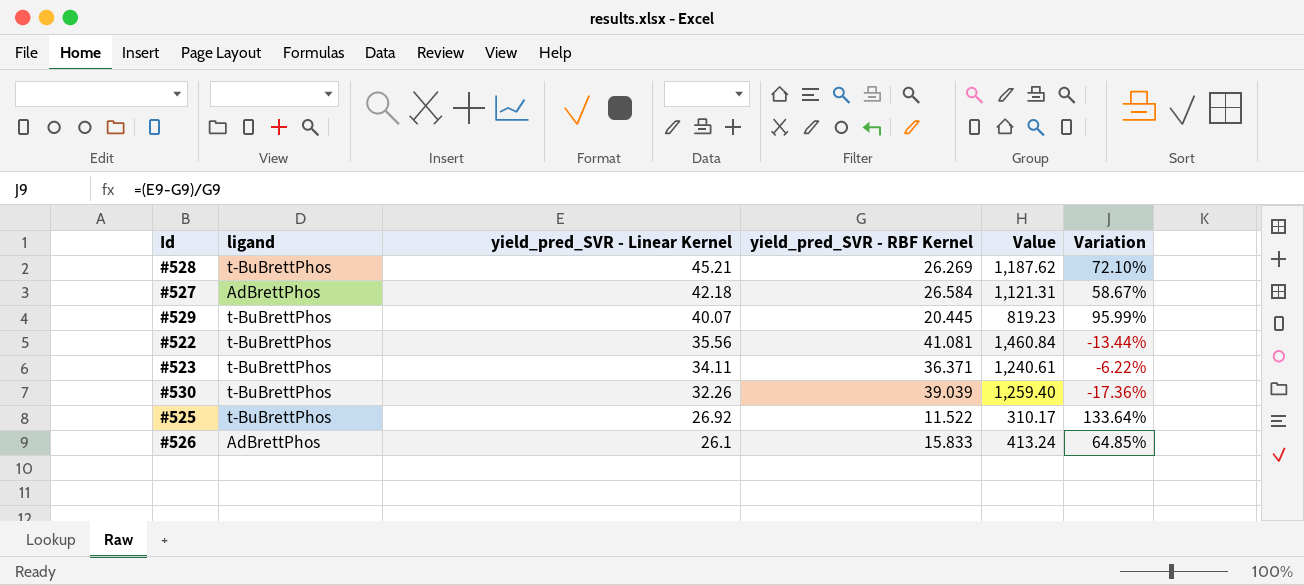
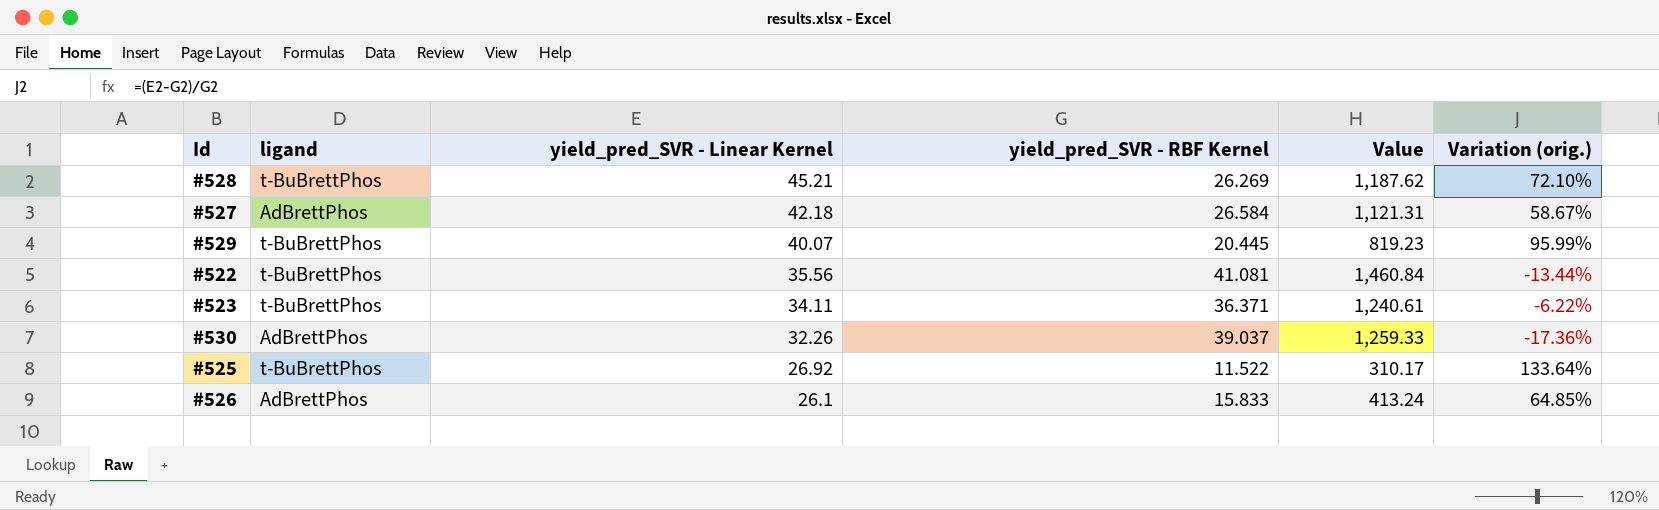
column name: Variation -> Variation (orig.)
#530 | ligand: t-BuBrettPhos -> AdBrettPhos
#530 | yield_pred_SVR - RBF Kernel: 39.039 -> 39.037
#530 | Value: 1,259.40 -> 1,259.33

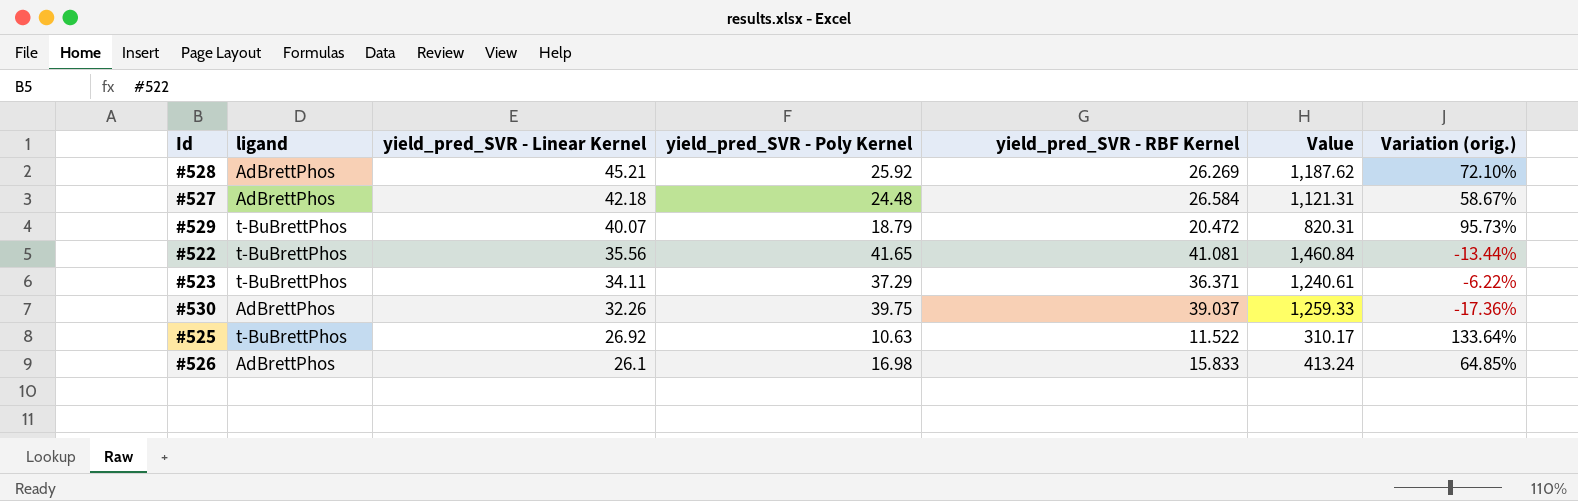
column yield_pred_SVR - Poly Kernel | position: none -> 4
#528 | ligand: t-BuBrettPhos -> AdBrettPhos
#529 | yield_pred_SVR - RBF Kernel: 20.445 -> 20.472
#529 | Value: 819.23 -> 820.31
#529 | Variation (orig.): 95.99% -> 95.73%

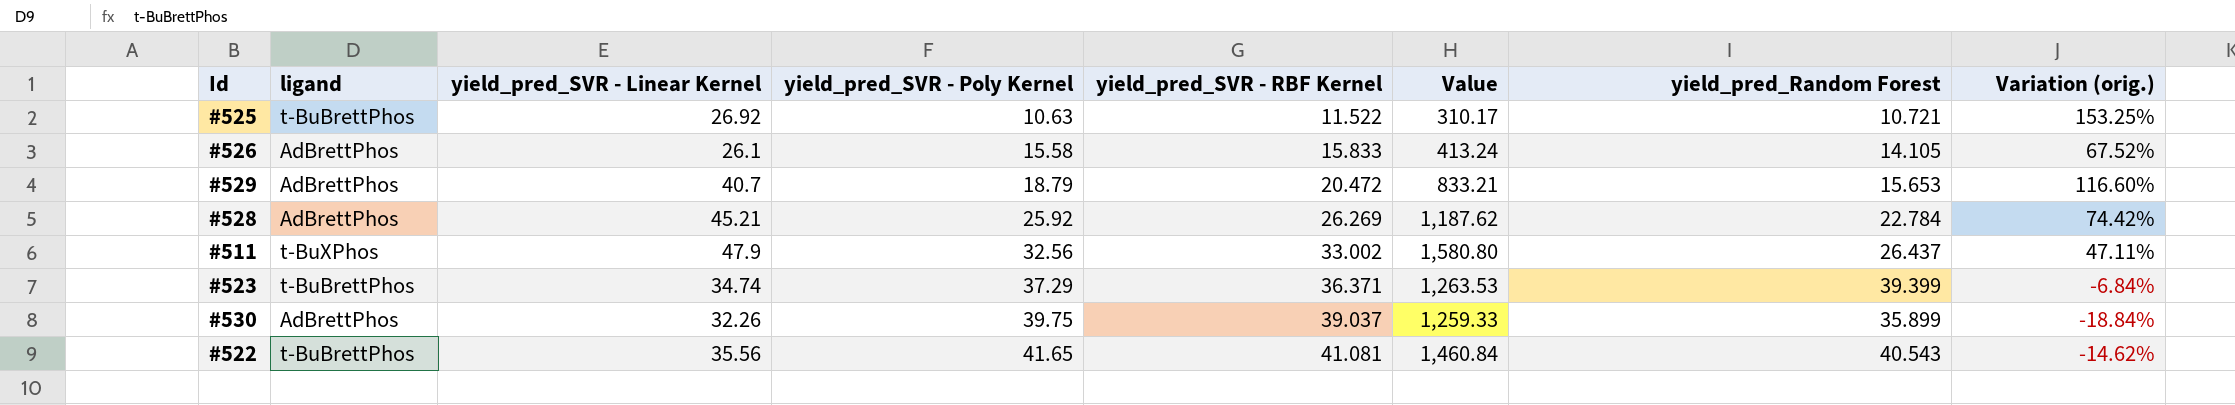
row order: yield_pred_SVR - Linear Kernel descending -> yield_pred_SVR - Poly Kernel ascending
column yield_pred_Random Forest | position: none -> 7
column Variation (orig.) | formula: ([yield_pred_SVR - Linear Kernel] - [yield_pred_SVR - RBF Kernel]) / [yield_pred_SVR - RBF Kernel] -> ([yield_pred_SVR - Linear Kernel] - [yield_pred_SVR - Poly Kernel]) / [yield_pred_SVR - Poly Kernel]
row #527: AdBrettPhos | 42.18 | 24.48 | 26.584 | 1,121.31 | 58.67% -> none
#526 | yield_pred_SVR - Poly Kernel: 16.98 -> 15.58
#529 | ligand: t-BuBrettPhos -> AdBrettPhos
#529 | yield_pred_SVR - Linear Kernel: 40.07 -> 40.7
#529 | Value: 820.31 -> 833.21
row #511: none -> t-BuXPhos | 47.9 | 32.56 | 33.002 | 1,580.80 | 26.437 | 47.11%
#523 | yield_pred_SVR - Linear Kernel: 34.11 -> 34.74
#523 | Value: 1,240.61 -> 1,263.53

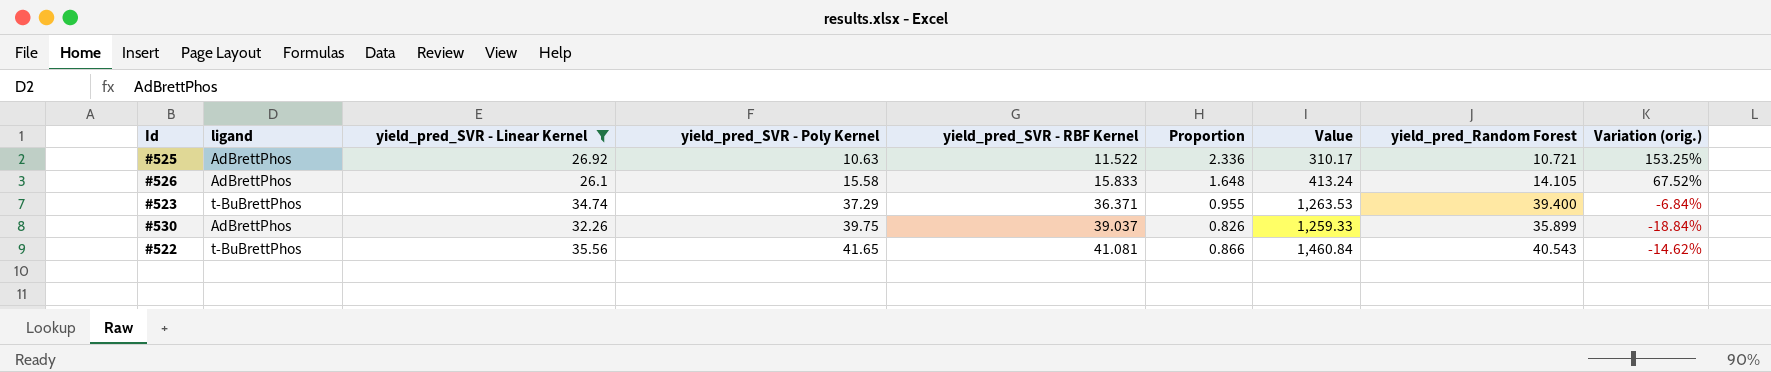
filter: none -> yield_pred_SVR - Linear Kernel <= 35.56
column Proportion | formula: none -> [yield_pred_SVR - Linear Kernel] / [yield_pred_SVR - RBF Kernel]
#525 | ligand: t-BuBrettPhos -> AdBrettPhos
#523 | yield_pred_Random Forest: 39.399 -> 39.400

